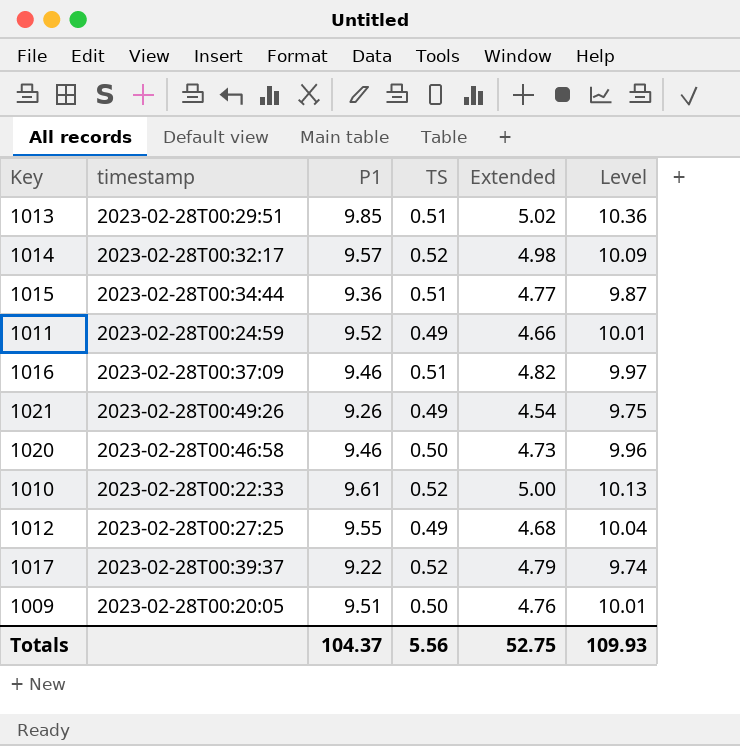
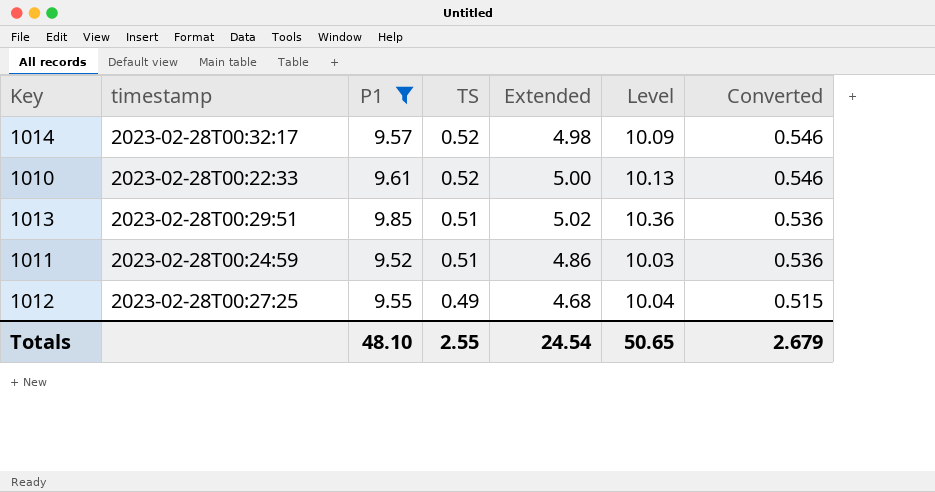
filter: none -> P1 >= 9.52
row order: none -> TS descending
column Converted | formula: none -> [TS] * 1.05
1011 | TS: 0.49 -> 0.51
1011 | Extended: 4.66 -> 4.86
1011 | Level: 10.01 -> 10.03
Totals | P1: 104.37 -> 48.10
Totals | TS: 5.56 -> 2.55
Totals | Extended: 52.75 -> 24.54
Totals | Level: 109.93 -> 50.65

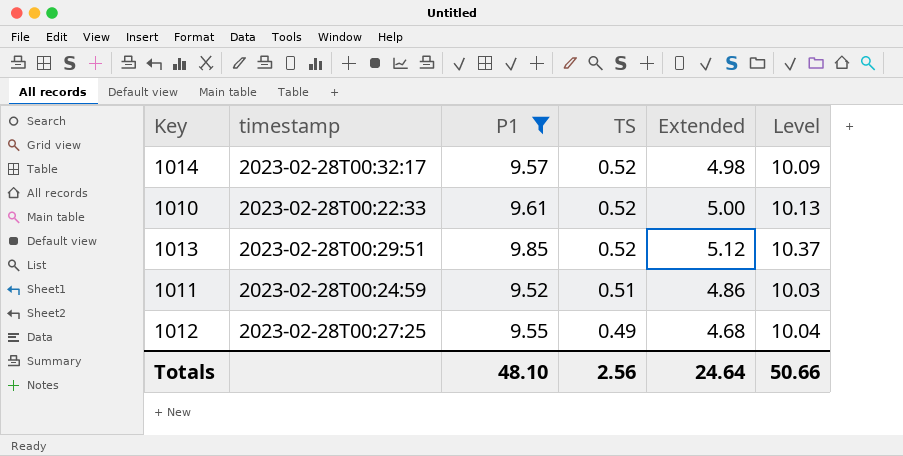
column Converted | formula: [TS] * 1.05 -> none
1013 | TS: 0.51 -> 0.52
1013 | Extended: 5.02 -> 5.12
1013 | Level: 10.36 -> 10.37
Totals | TS: 2.55 -> 2.56
Totals | Extended: 24.54 -> 24.64
Totals | Level: 50.65 -> 50.66

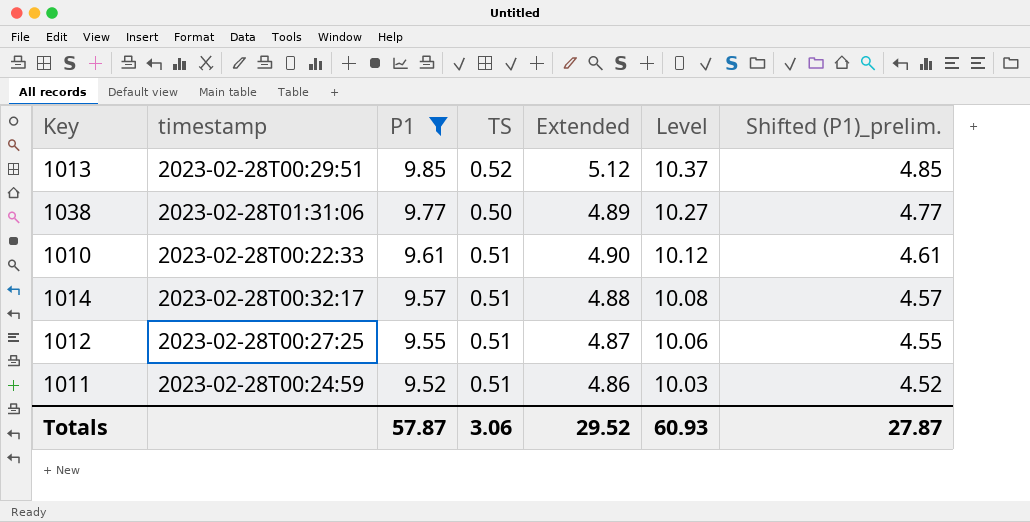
row order: TS descending -> P1 descending
column Shifted (P1)_prelim. | formula: none -> [P1] - 5
row 1038: none -> 2023-02-28T01:31:06 | 9.77 | 0.50 | 4.89 | 10.27 | 4.77
1010 | TS: 0.52 -> 0.51
1010 | Extended: 5.00 -> 4.90
1010 | Level: 10.13 -> 10.12
1014 | TS: 0.52 -> 0.51
1014 | Extended: 4.98 -> 4.88
1014 | Level: 10.09 -> 10.08
1012 | TS: 0.49 -> 0.51
1012 | Extended: 4.68 -> 4.87
1012 | Level: 10.04 -> 10.06
Totals | P1: 48.10 -> 57.87
Totals | TS: 2.56 -> 3.06
Totals | Extended: 24.64 -> 29.52
Totals | Level: 50.66 -> 60.93

